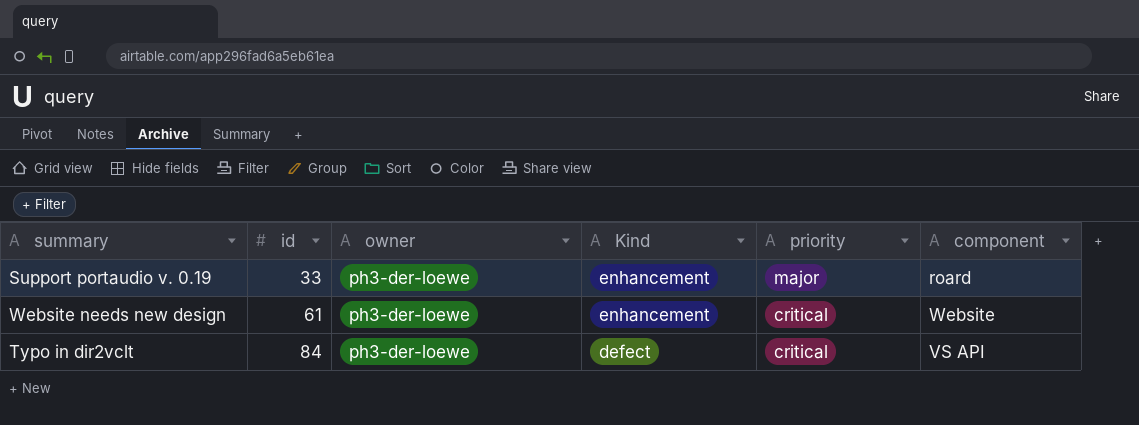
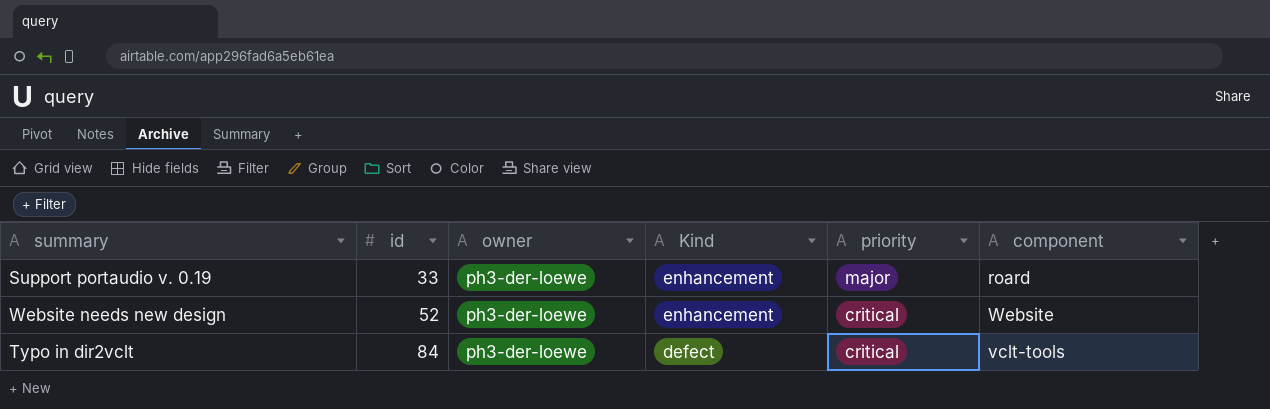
Website needs new design | id: 61 -> 52
Typo in dir2vclt | component: VS API -> vclt-tools

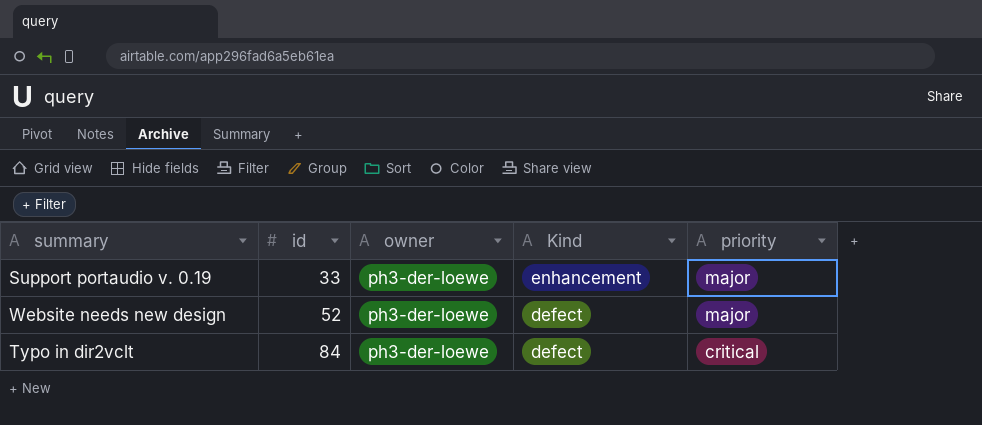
column component | position: 6 -> none
Website needs new design | Kind: enhancement -> defect
Website needs new design | priority: critical -> major

